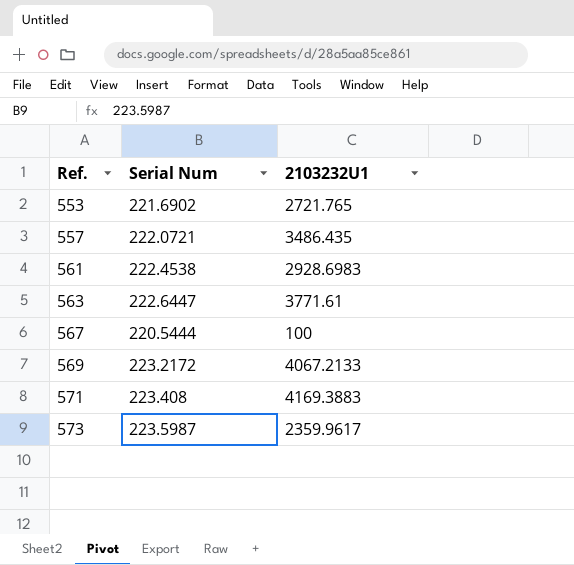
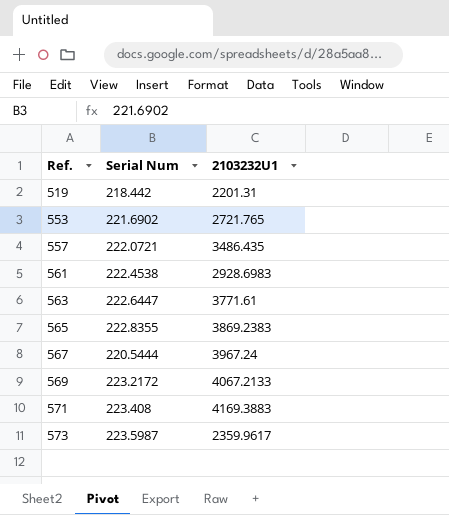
row 519: none -> 218.442 | 2201.31
row 565: none -> 222.8355 | 3869.2383
567 | 2103232U1: 100 -> 3967.24

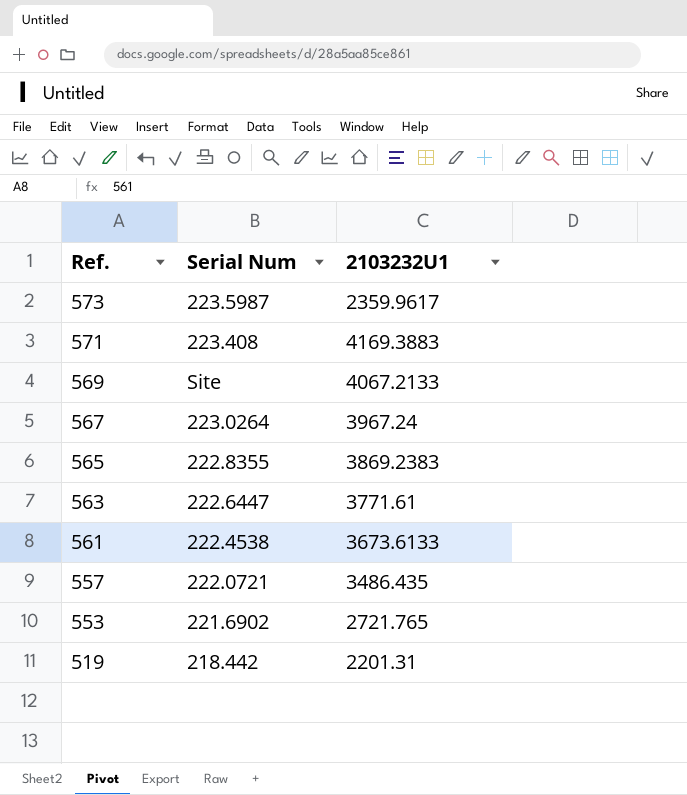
row order: Ref. ascending -> Ref. descending
569 | Serial Num: 223.2172 -> Site
567 | Serial Num: 220.5444 -> 223.0264
561 | 2103232U1: 2928.6983 -> 3673.6133

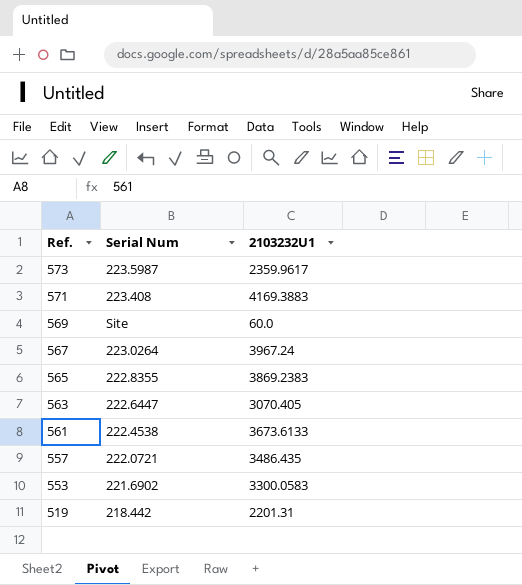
569 | 2103232U1: 4067.2133 -> 60.0
563 | 2103232U1: 3771.61 -> 3070.405
553 | 2103232U1: 2721.765 -> 3300.0583

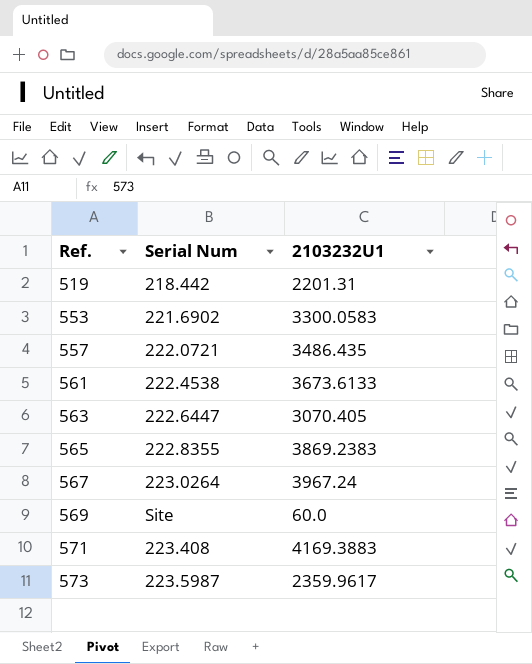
row order: Ref. descending -> Ref. ascending

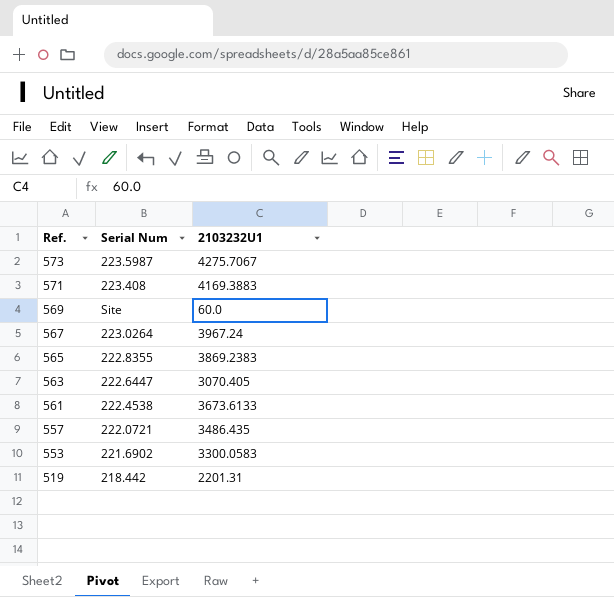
row order: Ref. ascending -> Ref. descending
573 | 2103232U1: 2359.9617 -> 4275.7067

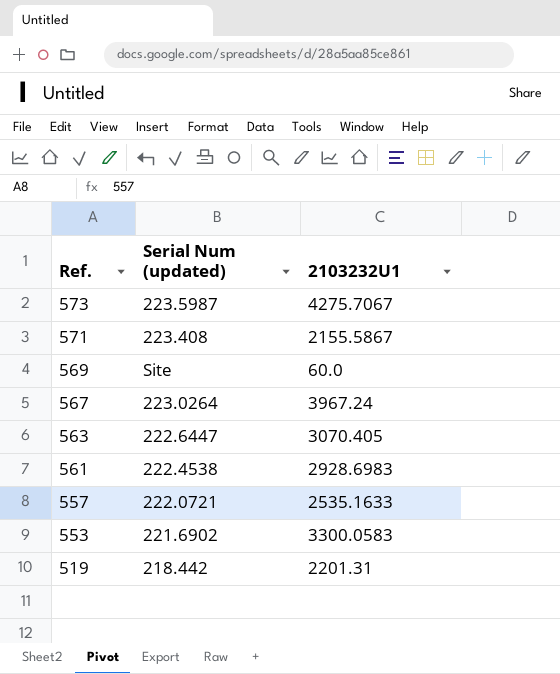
column name: Serial Num -> Serial Num (updated)
row 565: 222.8355 | 3869.2383 -> none
571 | 2103232U1: 4169.3883 -> 2155.5867
561 | 2103232U1: 3673.6133 -> 2928.6983
557 | 2103232U1: 3486.435 -> 2535.1633

